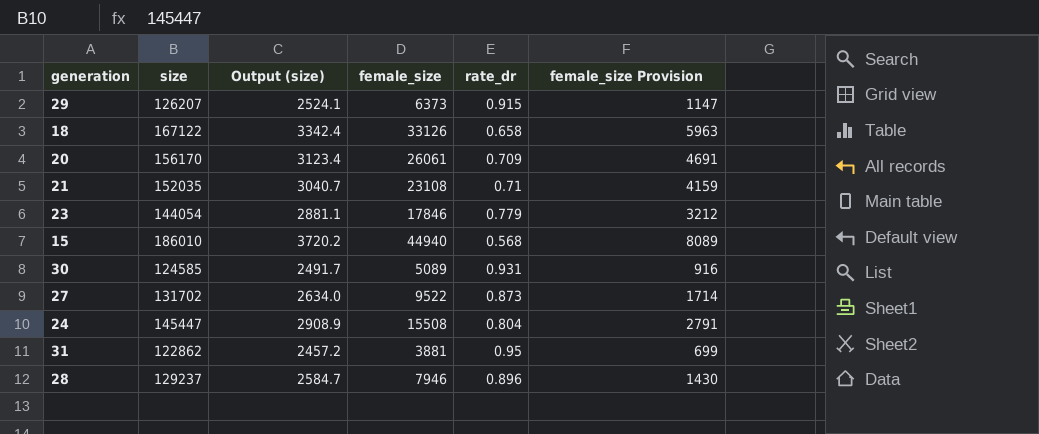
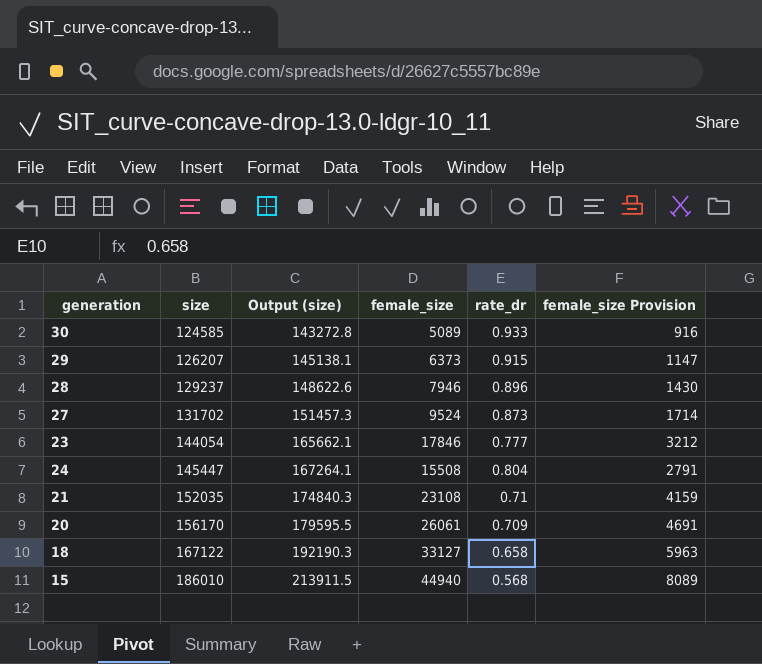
row order: none -> size ascending
column Output (size) | formula: [size] * 0.02 -> [size] * 1.15
row 31: 122862 | 2457.2 | 3881 | 0.95 | 699 -> none
30 | rate_dr: 0.931 -> 0.933
27 | female_size: 9522 -> 9524
23 | rate_dr: 0.779 -> 0.777
18 | female_size: 33126 -> 33127

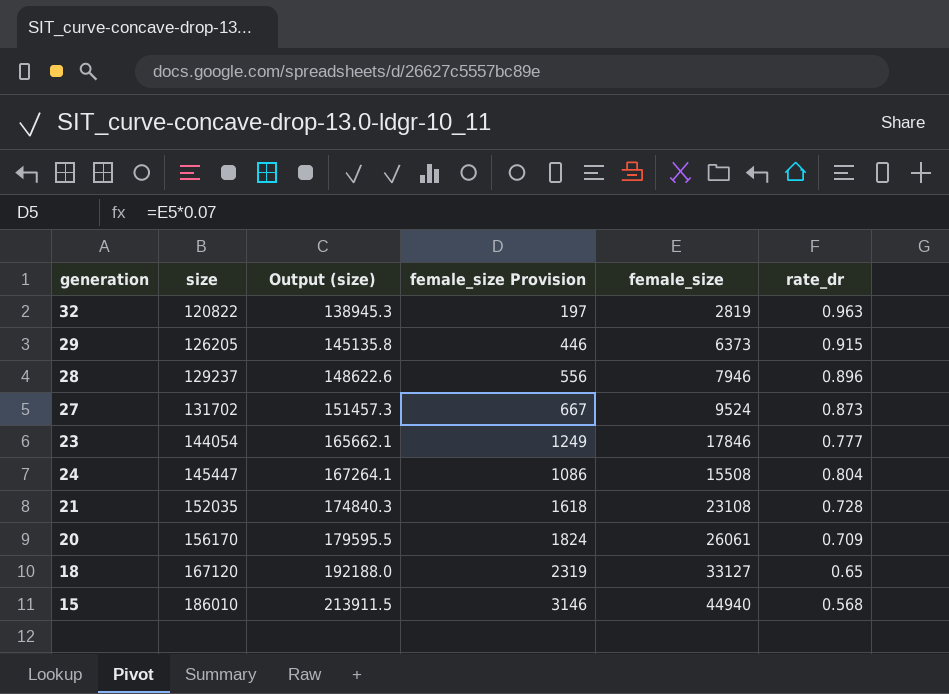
column female_size Provision | formula: [female_size] * 0.18 -> [female_size] * 0.07
column female_size Provision | position: 6 -> 4
row 30: 124585 | 143272.8 | 5089 | 0.933 | 916 -> none
row 32: none -> 120822 | 138945.3 | 197 | 2819 | 0.963
29 | size: 126207 -> 126205
29 | Output (size): 145138.1 -> 145135.8
21 | rate_dr: 0.71 -> 0.728
18 | size: 167122 -> 167120
18 | Output (size): 192190.3 -> 192188.0
18 | rate_dr: 0.658 -> 0.65

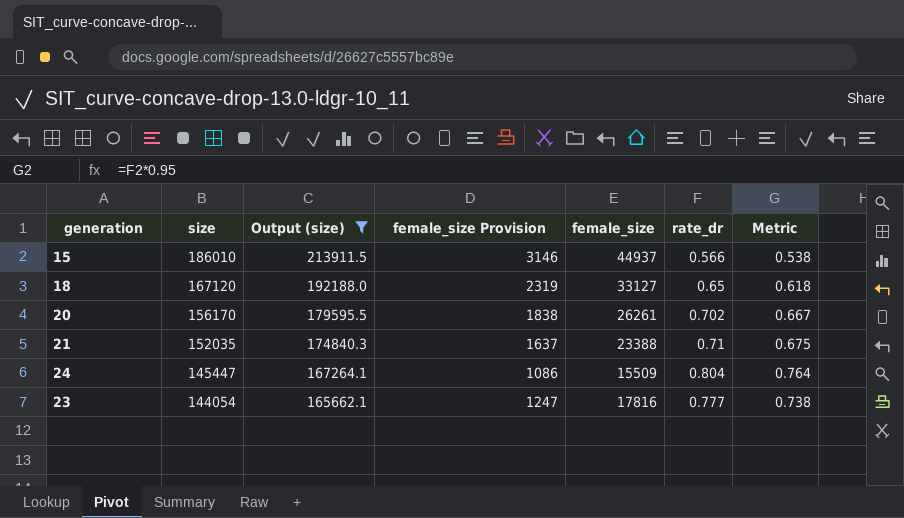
filter: none -> Output (size) >= 165662.1
row order: size ascending -> size descending
column Metric | formula: none -> [rate_dr] * 0.95
15 | female_size: 44940 -> 44937
15 | rate_dr: 0.568 -> 0.566
20 | female_size Provision: 1824 -> 1838
20 | female_size: 26061 -> 26261
20 | rate_dr: 0.709 -> 0.702
21 | female_size Provision: 1618 -> 1637
21 | female_size: 23108 -> 23388
21 | rate_dr: 0.728 -> 0.71
24 | female_size: 15508 -> 15509
23 | female_size Provision: 1249 -> 1247
23 | female_size: 17846 -> 17816

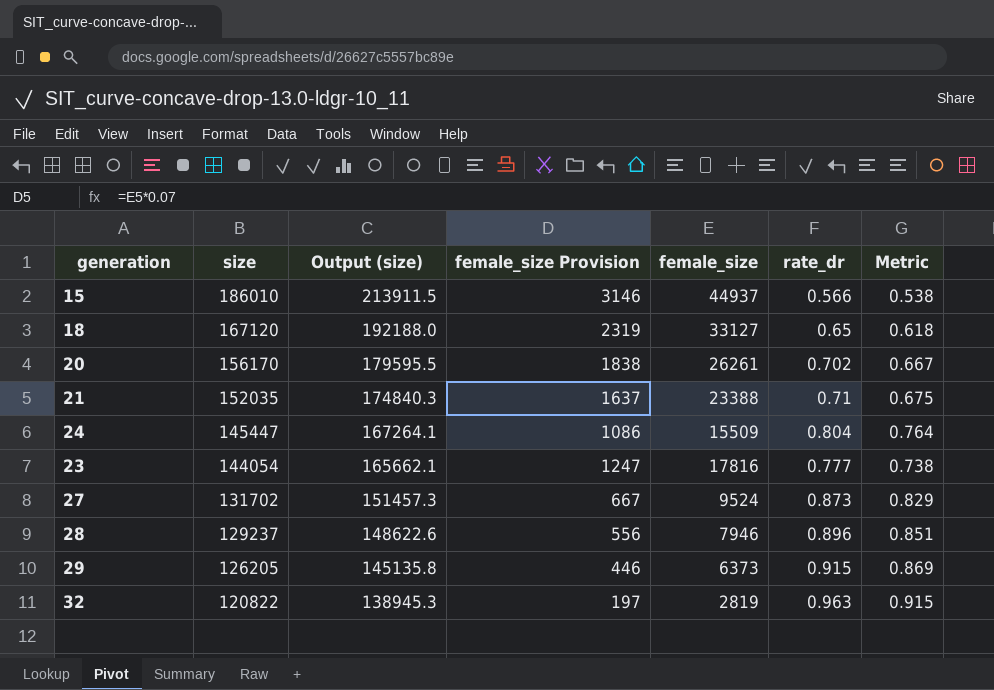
filter: Output (size) >= 165662.1 -> none

